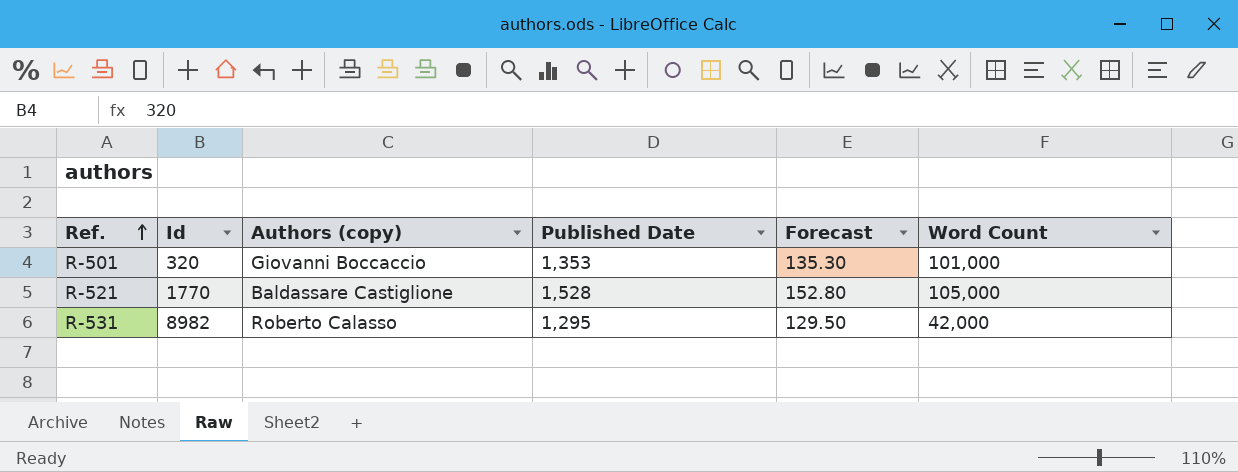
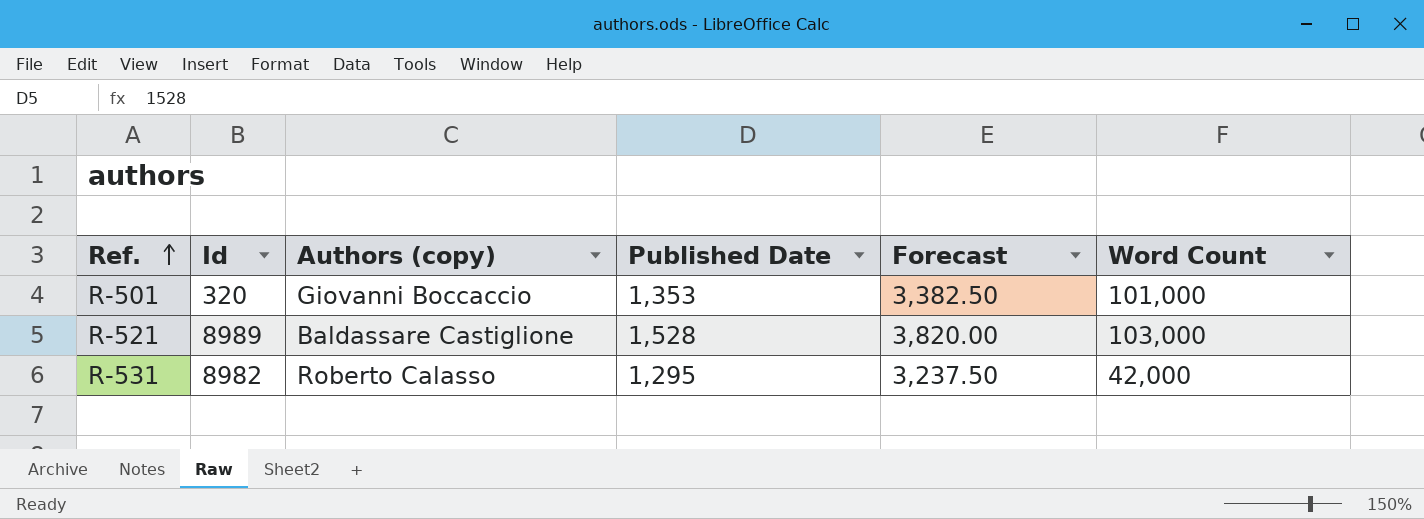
column Forecast | formula: [Published Date] * 0.1 -> [Published Date] * 2.5
R-521 | Id: 1770 -> 8989
R-521 | Word Count: 105,000 -> 103,000

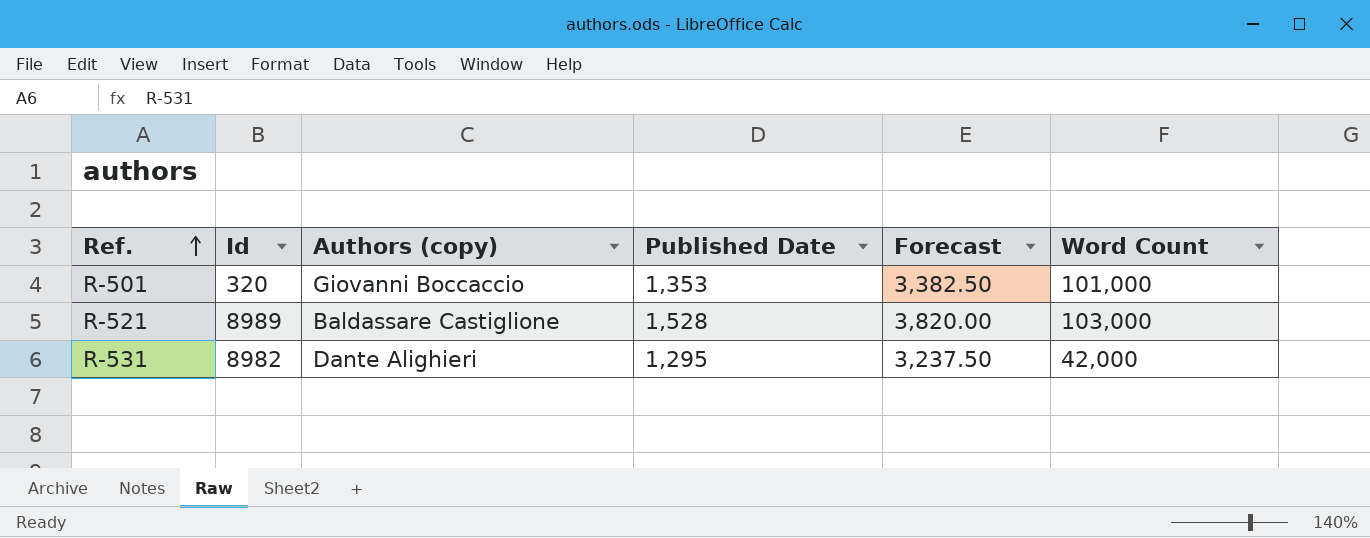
R-531 | Authors (copy): Roberto Calasso -> Dante Alighieri

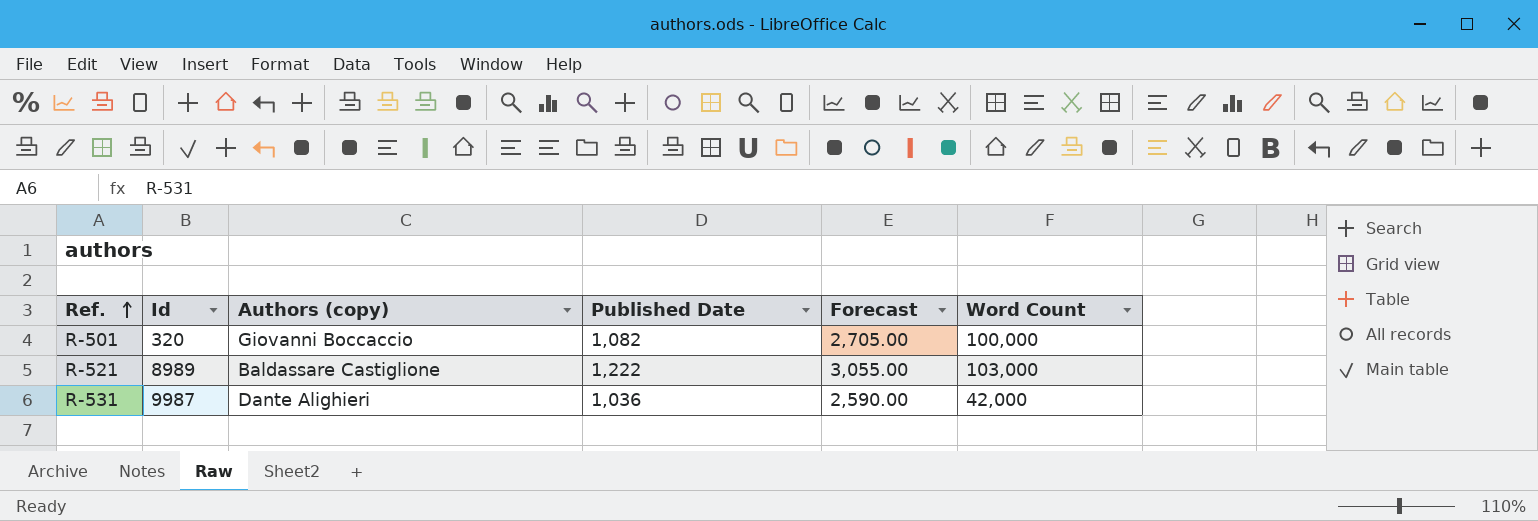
R-501 | Published Date: 1,353 -> 1,082
R-501 | Forecast: 3,382.50 -> 2,705.00
R-501 | Word Count: 101,000 -> 100,000
R-521 | Published Date: 1,528 -> 1,222
R-521 | Forecast: 3,820.00 -> 3,055.00
R-531 | Id: 8982 -> 9987
R-531 | Published Date: 1,295 -> 1,036
R-531 | Forecast: 3,237.50 -> 2,590.00

